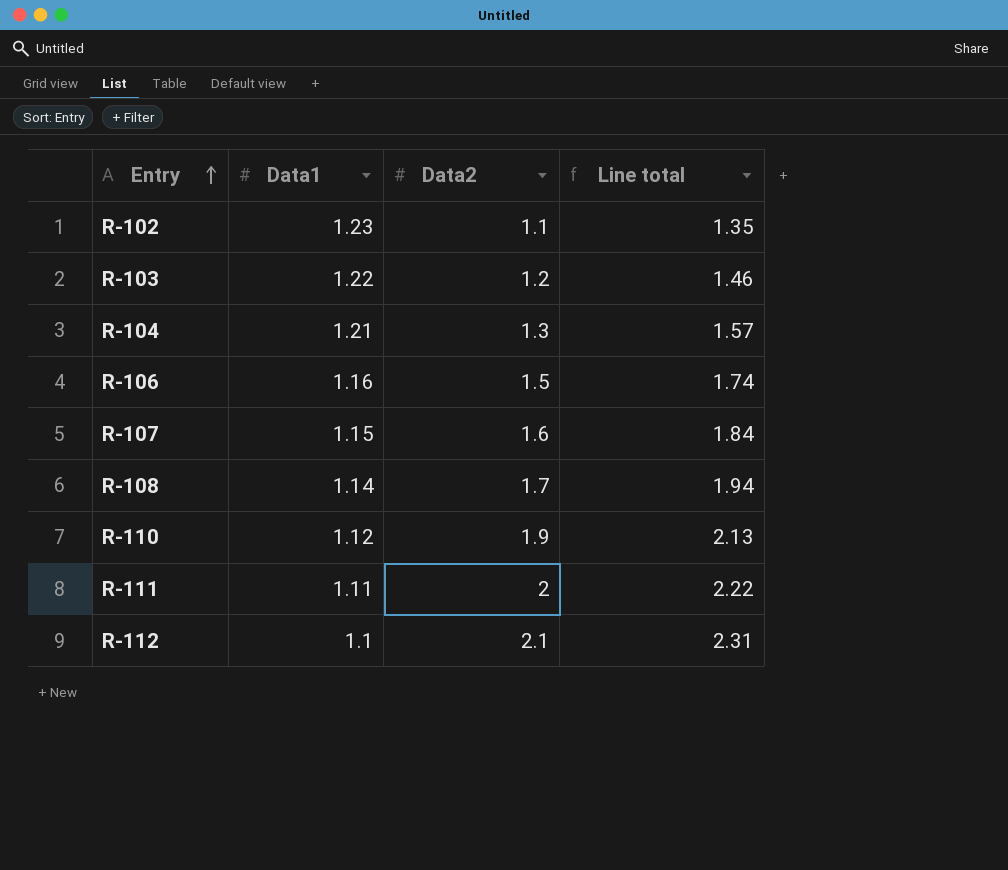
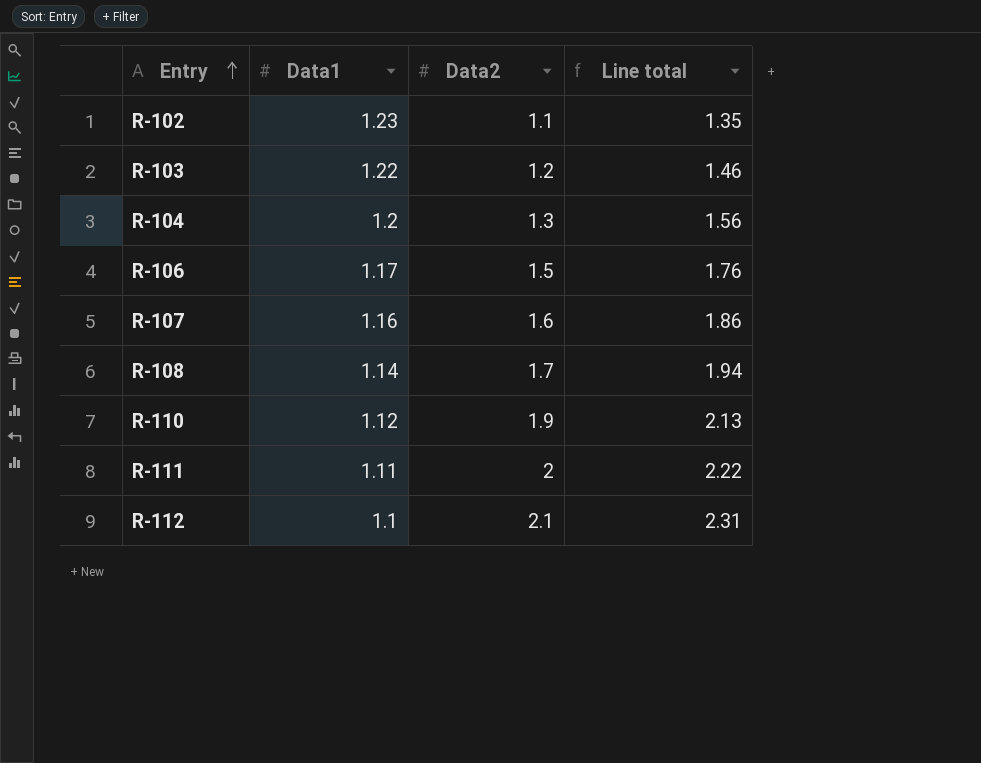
R-104 | Data1: 1.21 -> 1.2
R-104 | Line total: 1.57 -> 1.56
R-106 | Data1: 1.16 -> 1.17
R-106 | Line total: 1.74 -> 1.76
R-107 | Data1: 1.15 -> 1.16
R-107 | Line total: 1.84 -> 1.86

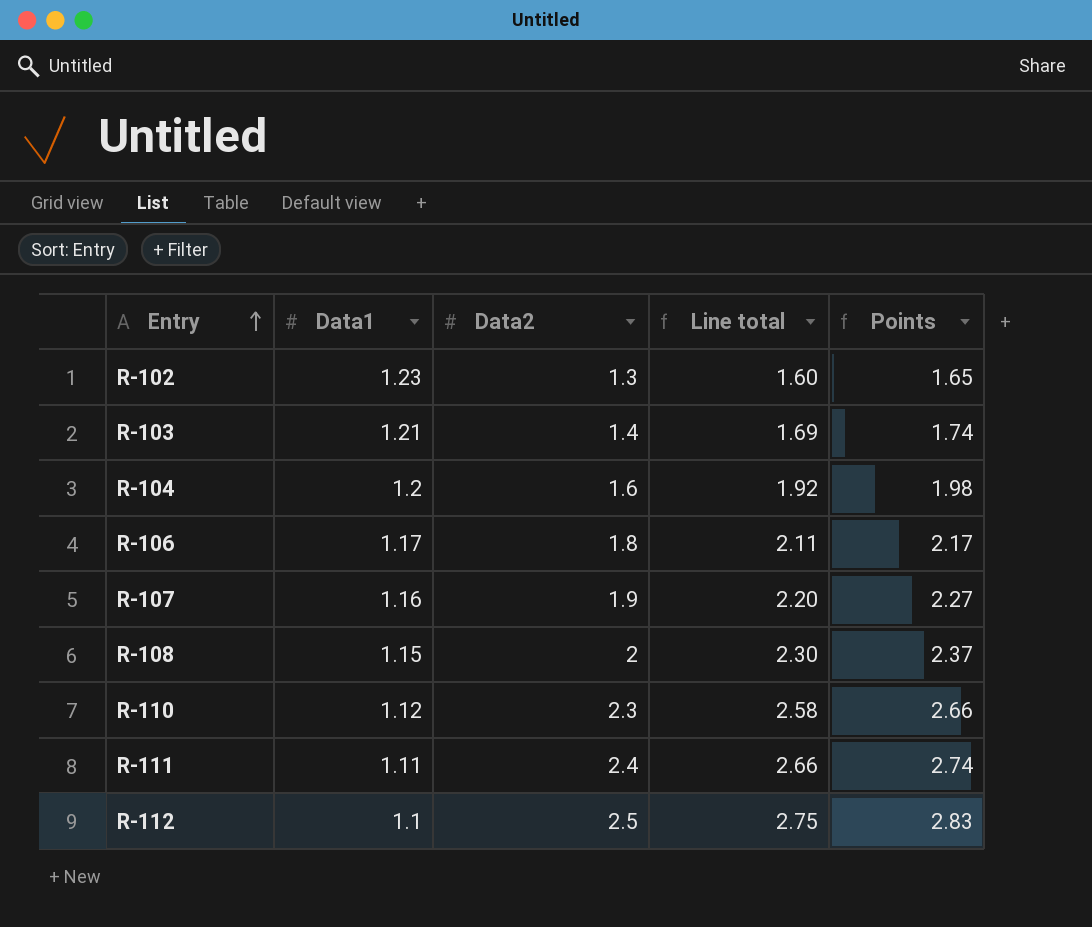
column Points | formula: none -> [Line total] * 1.03
R-102 | Data2: 1.1 -> 1.3
R-102 | Line total: 1.35 -> 1.60
R-103 | Data1: 1.22 -> 1.21
R-103 | Data2: 1.2 -> 1.4
R-103 | Line total: 1.46 -> 1.69
R-104 | Data2: 1.3 -> 1.6
R-104 | Line total: 1.56 -> 1.92
R-106 | Data2: 1.5 -> 1.8
R-106 | Line total: 1.76 -> 2.11
R-107 | Data2: 1.6 -> 1.9
R-107 | Line total: 1.86 -> 2.20
R-108 | Data1: 1.14 -> 1.15
R-108 | Data2: 1.7 -> 2
R-108 | Line total: 1.94 -> 2.30
R-110 | Data2: 1.9 -> 2.3
R-110 | Line total: 2.13 -> 2.58
R-111 | Data2: 2 -> 2.4
R-111 | Line total: 2.22 -> 2.66
R-112 | Data2: 2.1 -> 2.5
R-112 | Line total: 2.31 -> 2.75

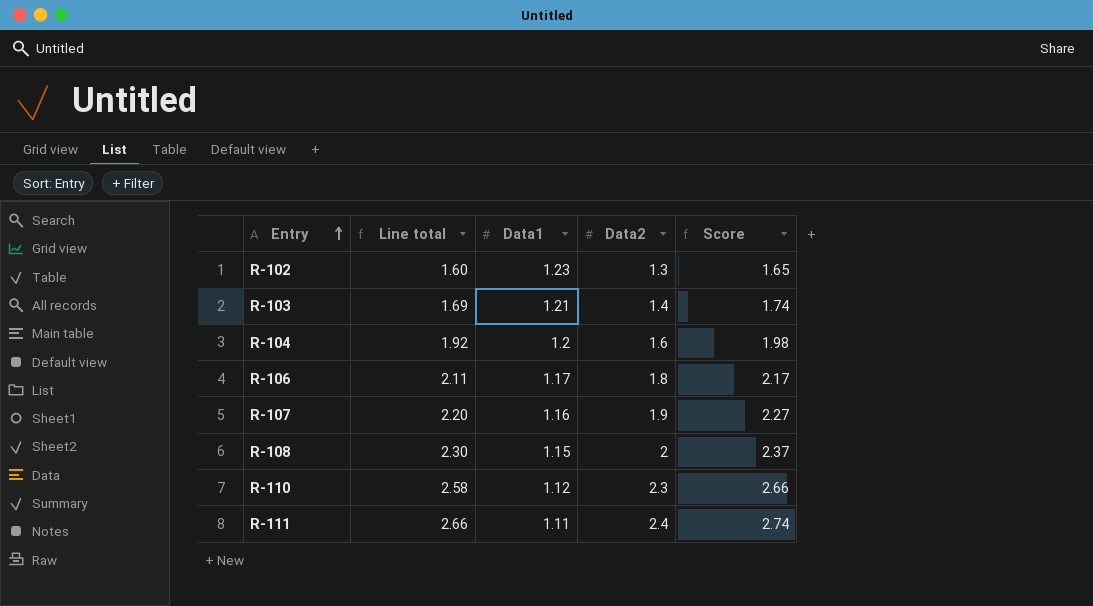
column Line total | position: 4 -> 2
column name: Points -> Score
row R-112: 1.1 | 2.5 | 2.75 | 2.83 -> none

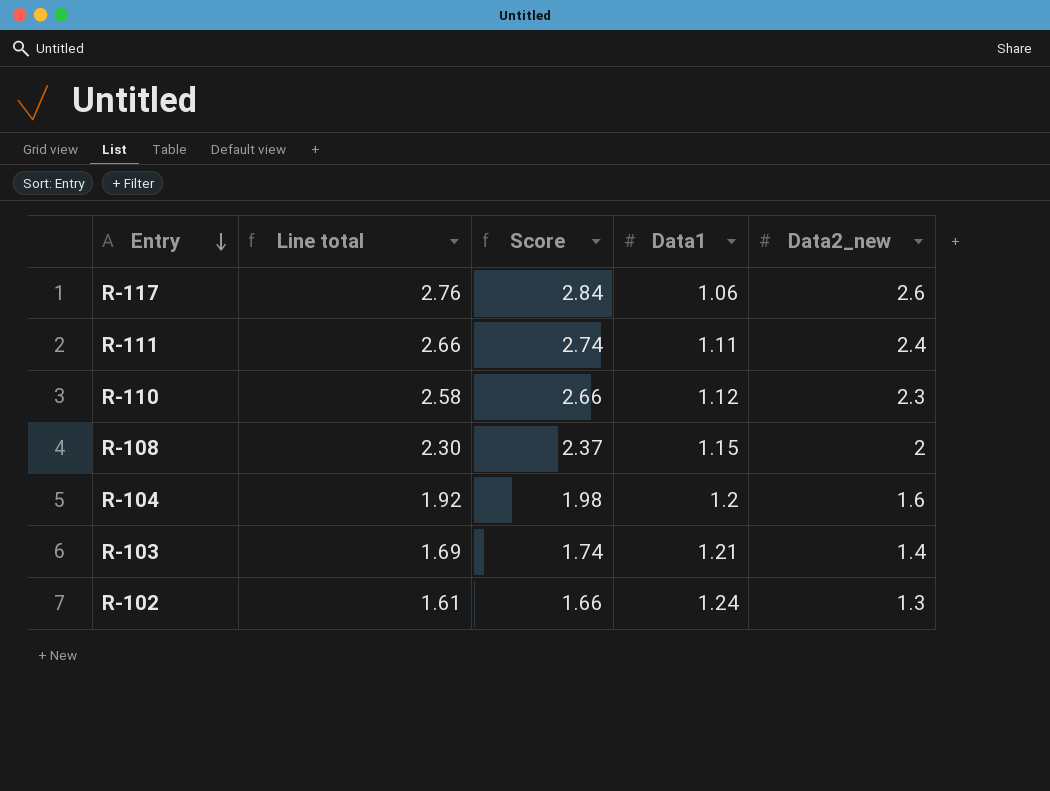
row order: Entry ascending -> Entry descending
column Score | position: 5 -> 3
column name: Data2 -> Data2_new
row R-106: 2.11 | 1.17 | 1.8 | 2.17 -> none
row R-107: 2.20 | 1.16 | 1.9 | 2.27 -> none
row R-117: none -> 2.76 | 2.84 | 1.06 | 2.6
R-102 | Line total: 1.60 -> 1.61
R-102 | Score: 1.65 -> 1.66
R-102 | Data1: 1.23 -> 1.24

